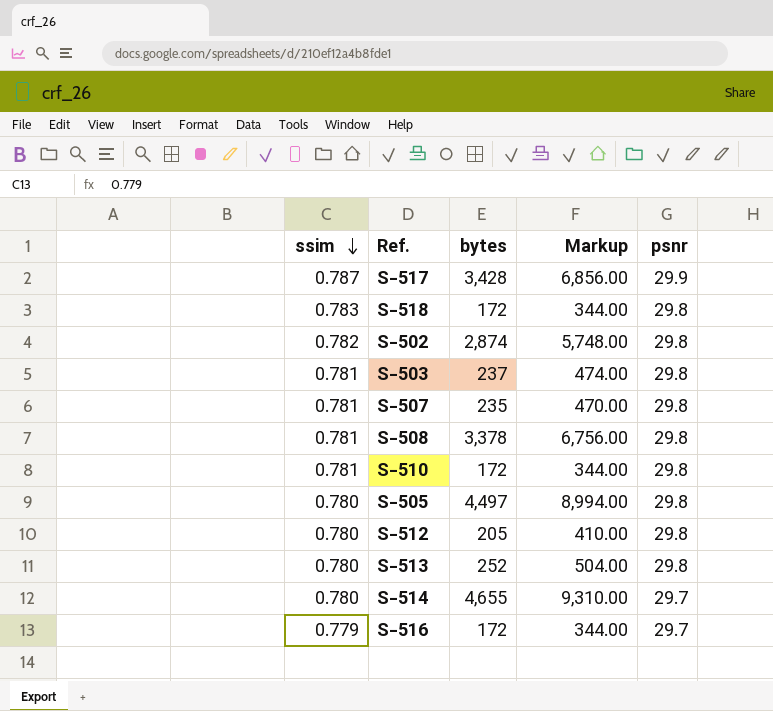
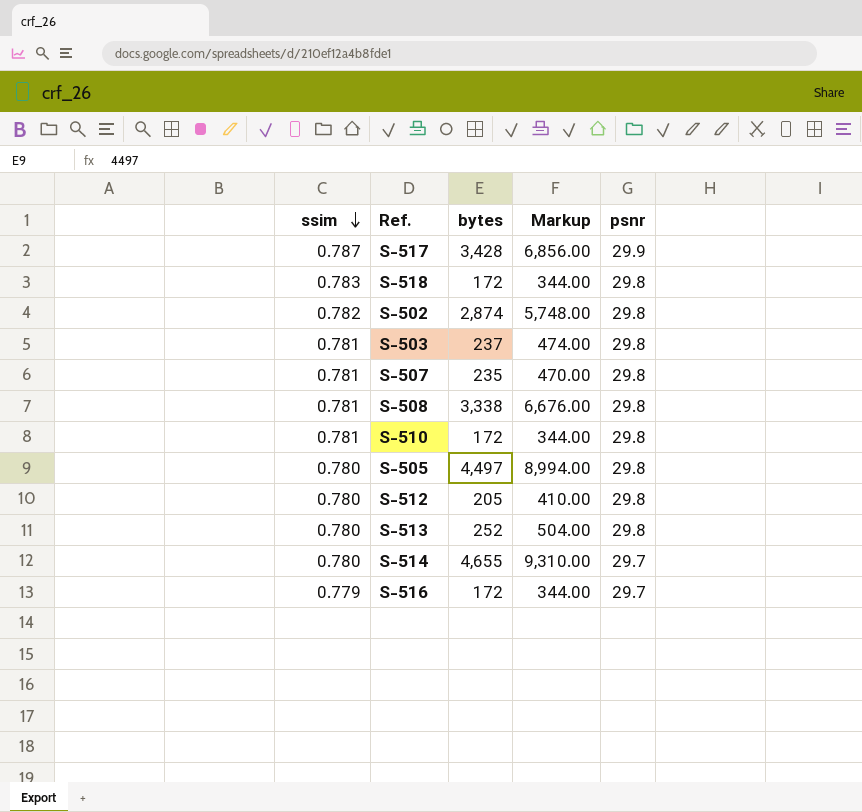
S-508 | bytes: 3,378 -> 3,338
S-508 | Markup: 6,756.00 -> 6,676.00

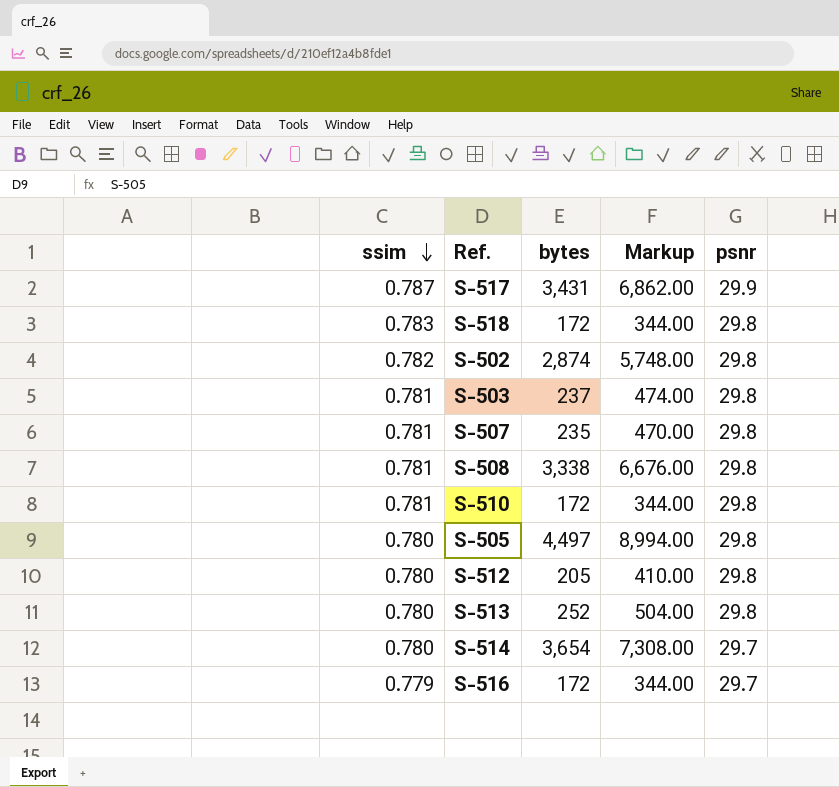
S-517 | bytes: 3,428 -> 3,431
S-517 | Markup: 6,856.00 -> 6,862.00
S-514 | bytes: 4,655 -> 3,654
S-514 | Markup: 9,310.00 -> 7,308.00

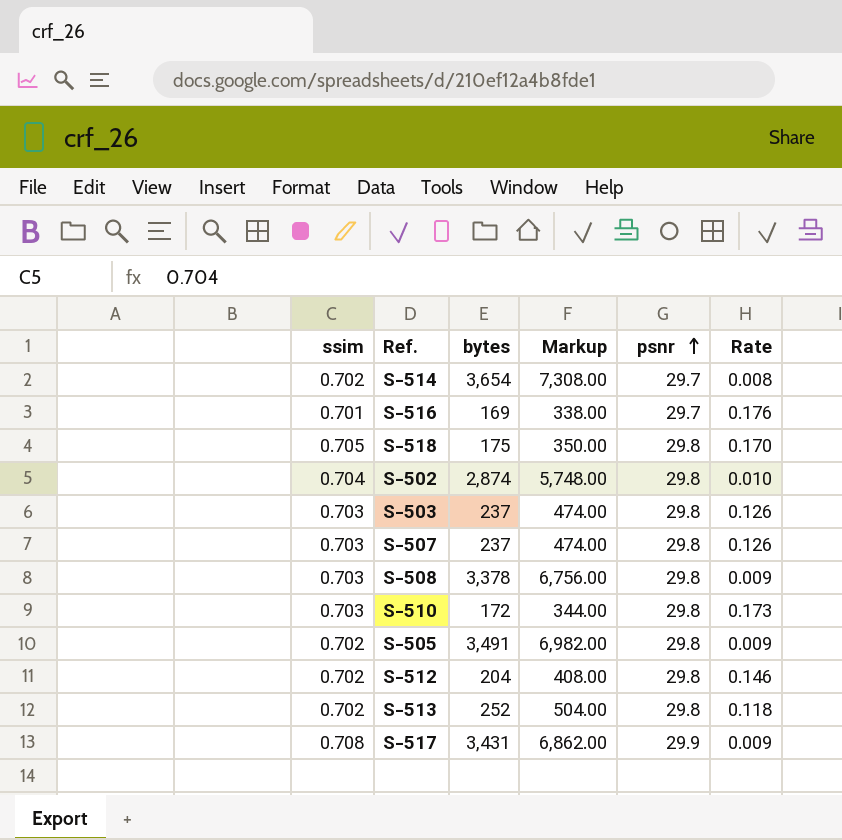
row order: ssim descending -> psnr ascending
column Rate | formula: none -> [psnr] / [bytes]
S-514 | ssim: 0.780 -> 0.702
S-516 | ssim: 0.779 -> 0.701
S-516 | bytes: 172 -> 169
S-516 | Markup: 344.00 -> 338.00
S-518 | ssim: 0.783 -> 0.705
S-518 | bytes: 172 -> 175
S-518 | Markup: 344.00 -> 350.00
S-502 | ssim: 0.782 -> 0.704
S-503 | ssim: 0.781 -> 0.703
S-507 | ssim: 0.781 -> 0.703
S-507 | bytes: 235 -> 237
S-507 | Markup: 470.00 -> 474.00
S-508 | ssim: 0.781 -> 0.703
S-508 | bytes: 3,338 -> 3,378
S-508 | Markup: 6,676.00 -> 6,756.00
S-510 | ssim: 0.781 -> 0.703
S-505 | ssim: 0.780 -> 0.702
S-505 | bytes: 4,497 -> 3,491
S-505 | Markup: 8,994.00 -> 6,982.00
S-512 | ssim: 0.780 -> 0.702
S-512 | bytes: 205 -> 204
S-512 | Markup: 410.00 -> 408.00
S-513 | ssim: 0.780 -> 0.702
S-517 | ssim: 0.787 -> 0.708

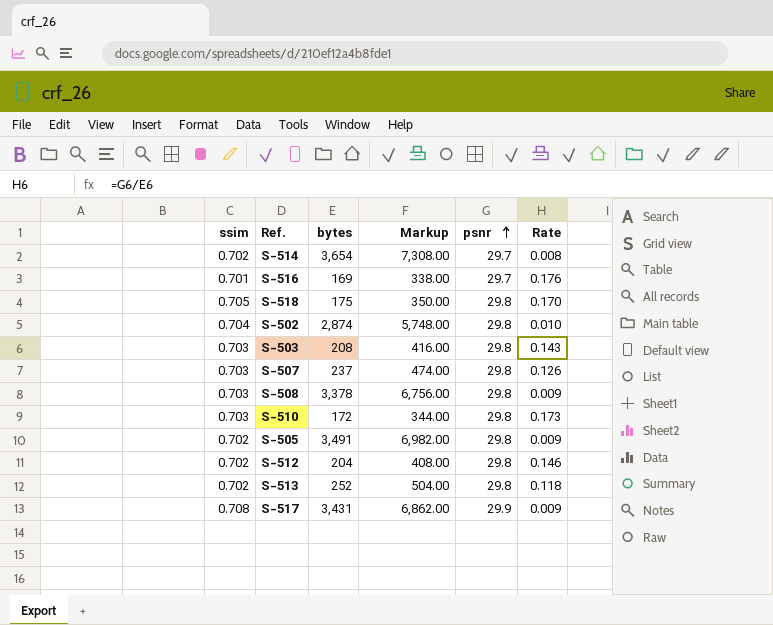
S-503 | bytes: 237 -> 208
S-503 | Markup: 474.00 -> 416.00
S-503 | Rate: 0.126 -> 0.143

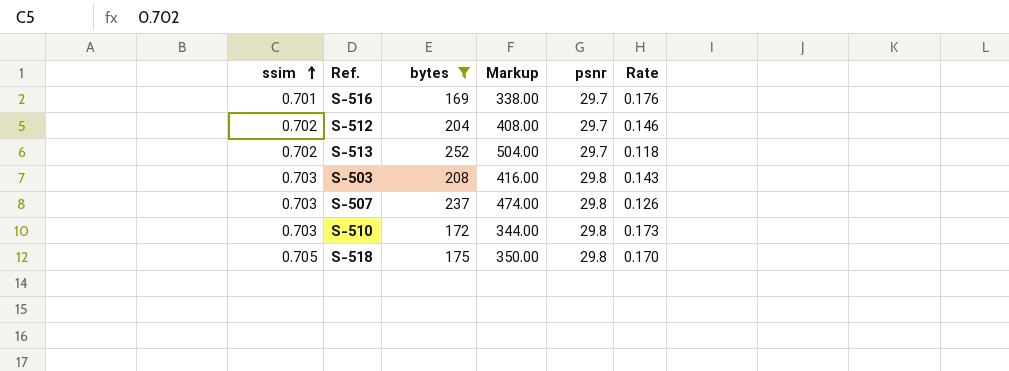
filter: none -> bytes <= 252
row order: psnr ascending -> ssim ascending
S-512 | psnr: 29.8 -> 29.7
S-513 | psnr: 29.8 -> 29.7

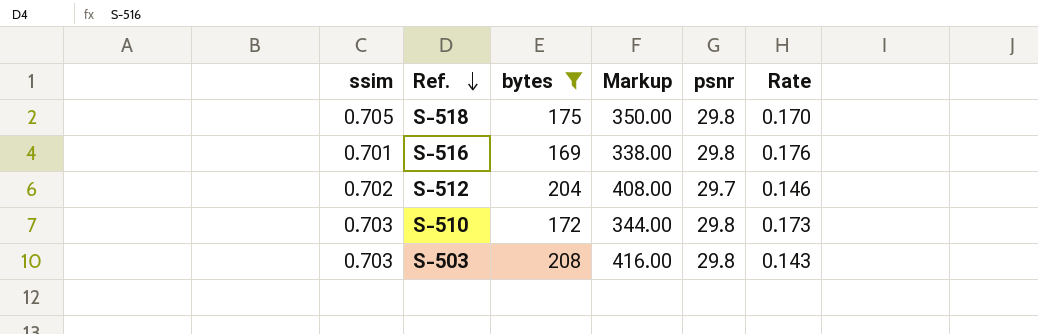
row order: ssim ascending -> Ref. descending
row S-513: 0.702 | 252 | 504.00 | 29.7 | 0.118 -> none
row S-507: 0.703 | 237 | 474.00 | 29.8 | 0.126 -> none
S-516 | psnr: 29.7 -> 29.8

